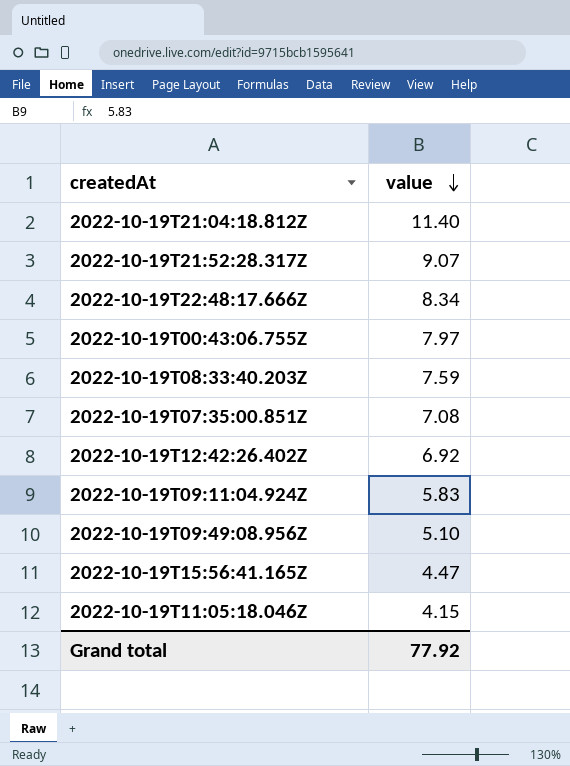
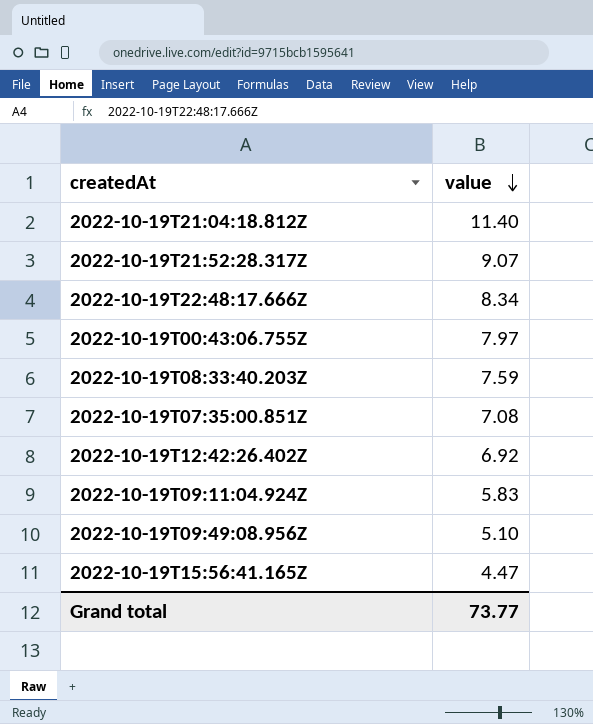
row 2022-10-19T11:05:18.046Z: 4.15 -> none
Grand total | value: 77.92 -> 73.77

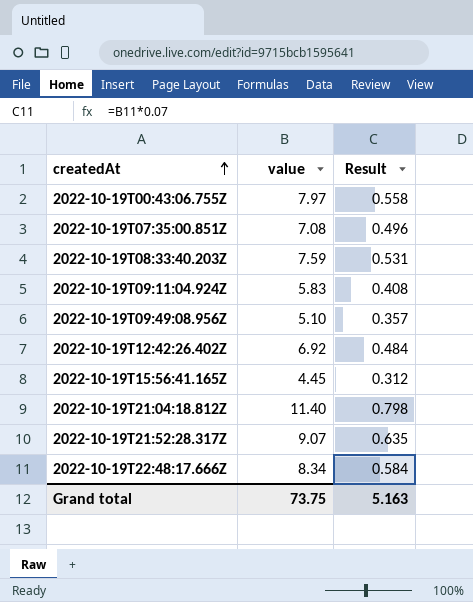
row order: value descending -> createdAt ascending
column Result | formula: none -> [value] * 0.07
2022-10-19T15:56:41.165Z | value: 4.47 -> 4.45
Grand total | value: 73.77 -> 73.75

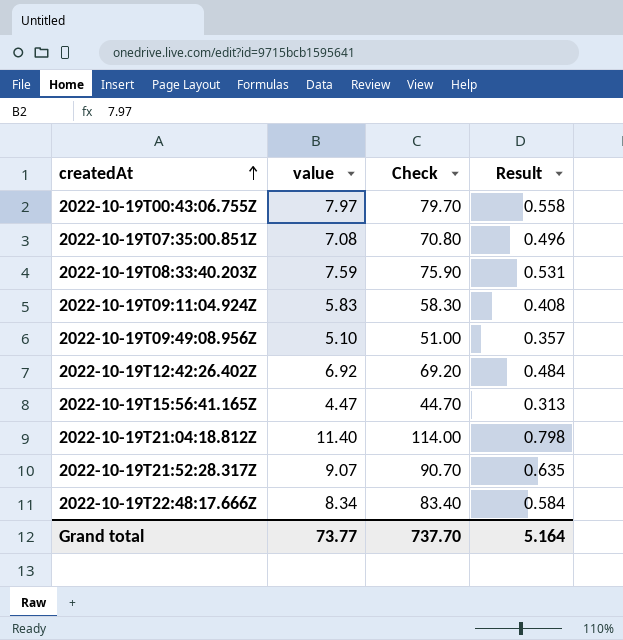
column Check | formula: none -> [value] * 10
2022-10-19T15:56:41.165Z | value: 4.45 -> 4.47
2022-10-19T15:56:41.165Z | Result: 0.312 -> 0.313
Grand total | value: 73.75 -> 73.77
Grand total | Result: 5.163 -> 5.164

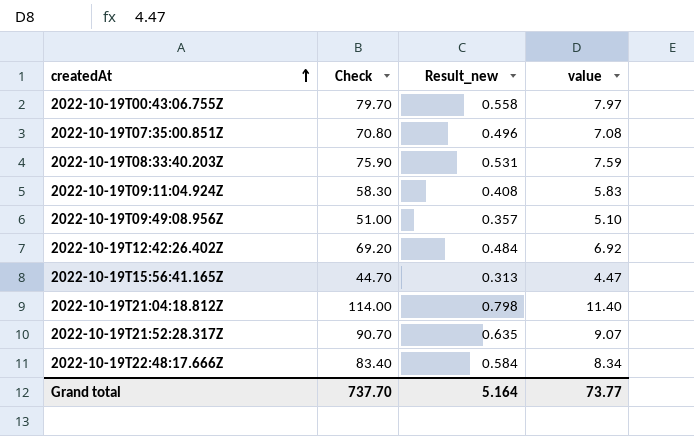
column name: Result -> Result_new
column value | position: 2 -> 4

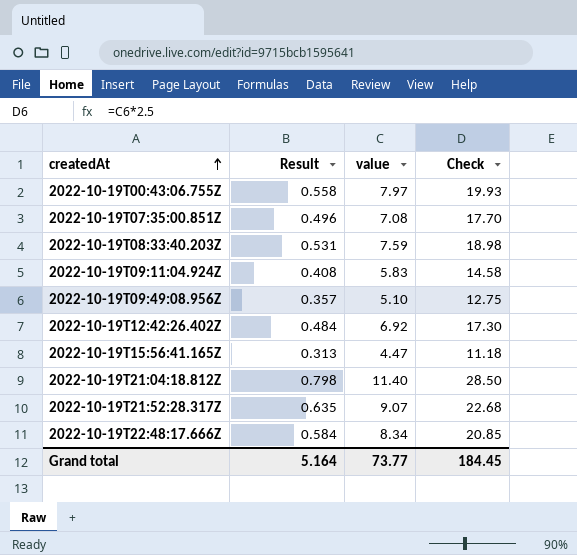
column name: Result_new -> Result
column Check | formula: [value] * 10 -> [value] * 2.5
column Check | position: 2 -> 4
Grand total | Check: 737.70 -> 184.45

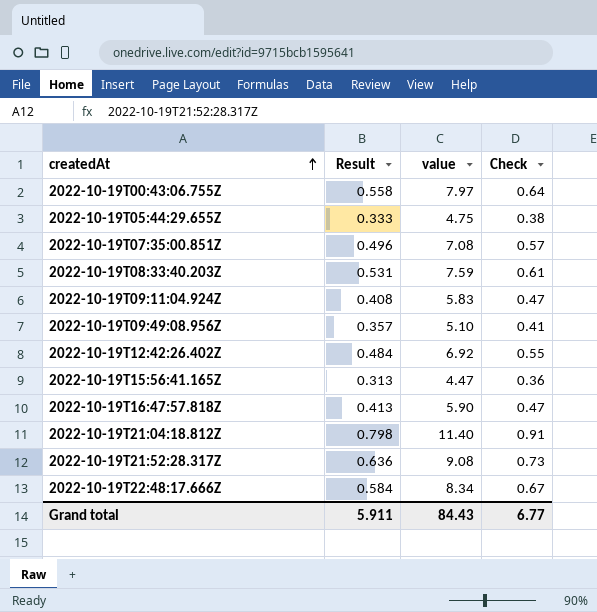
column Check | formula: [value] * 2.5 -> [value] * 0.08
row 2022-10-19T05:44:29.655Z: none -> 0.333 | 4.75 | 0.38
row 2022-10-19T16:47:57.818Z: none -> 0.413 | 5.90 | 0.47
2022-10-19T21:52:28.317Z | Result: 0.635 -> 0.636
2022-10-19T21:52:28.317Z | value: 9.07 -> 9.08
Grand total | Result: 5.164 -> 5.911
Grand total | value: 73.77 -> 84.43
Grand total | Check: 184.45 -> 6.77

